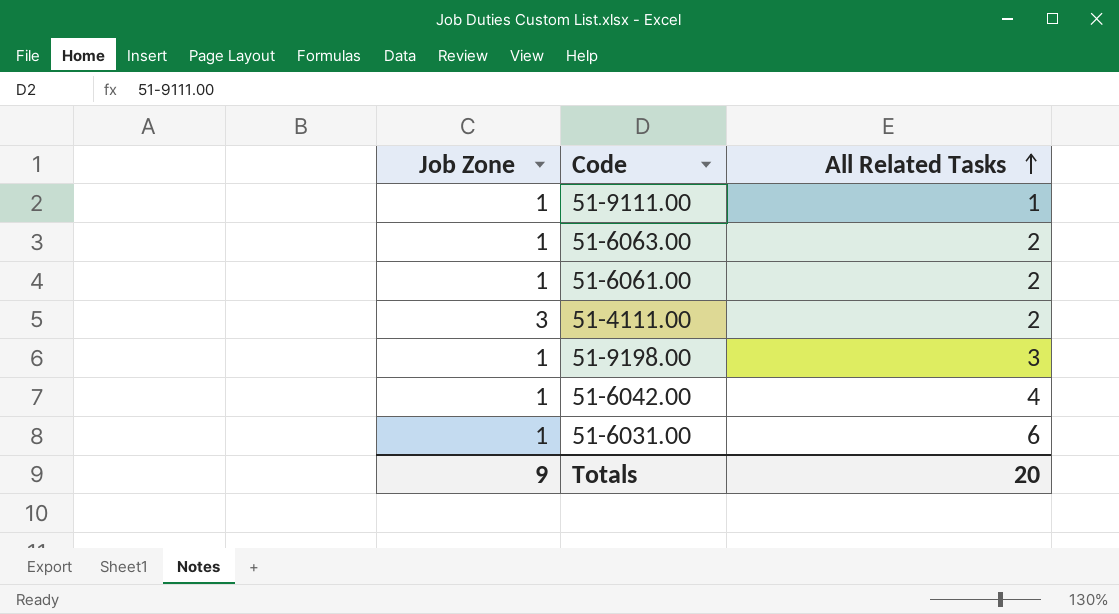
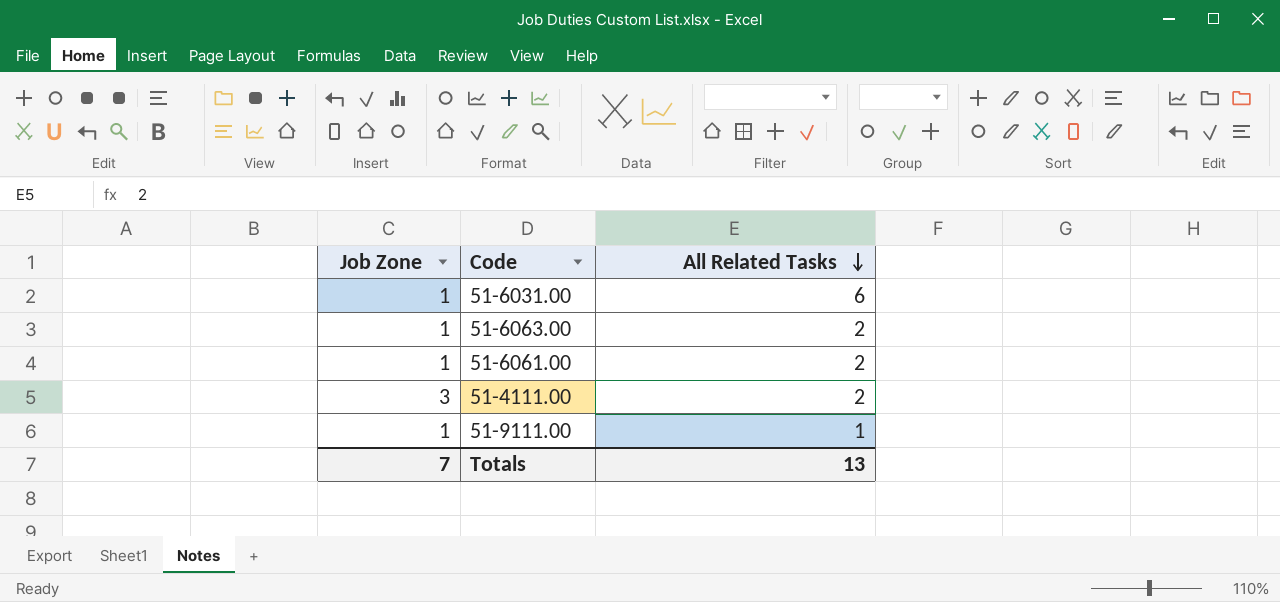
row order: All Related Tasks ascending -> All Related Tasks descending
row 51-9198.00: 1 | 3 -> none
row 51-6042.00: 1 | 4 -> none
Totals | Job Zone: 9 -> 7
Totals | All Related Tasks: 20 -> 13

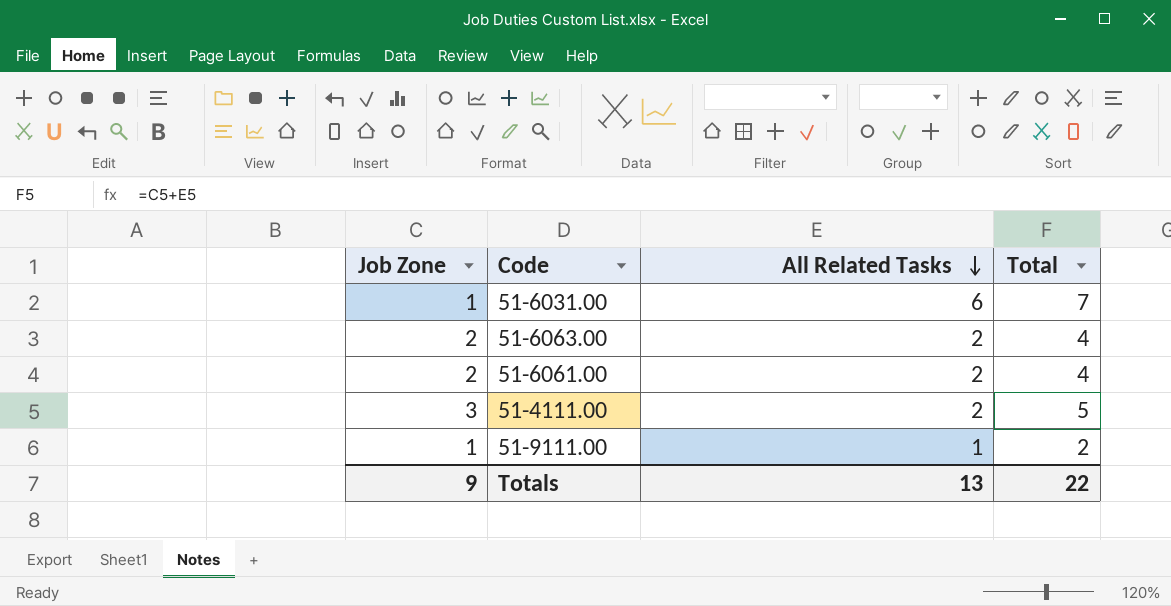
column Total | formula: none -> [Job Zone] + [All Related Tasks]
51-6063.00 | Job Zone: 1 -> 2
51-6061.00 | Job Zone: 1 -> 2
Totals | Job Zone: 7 -> 9

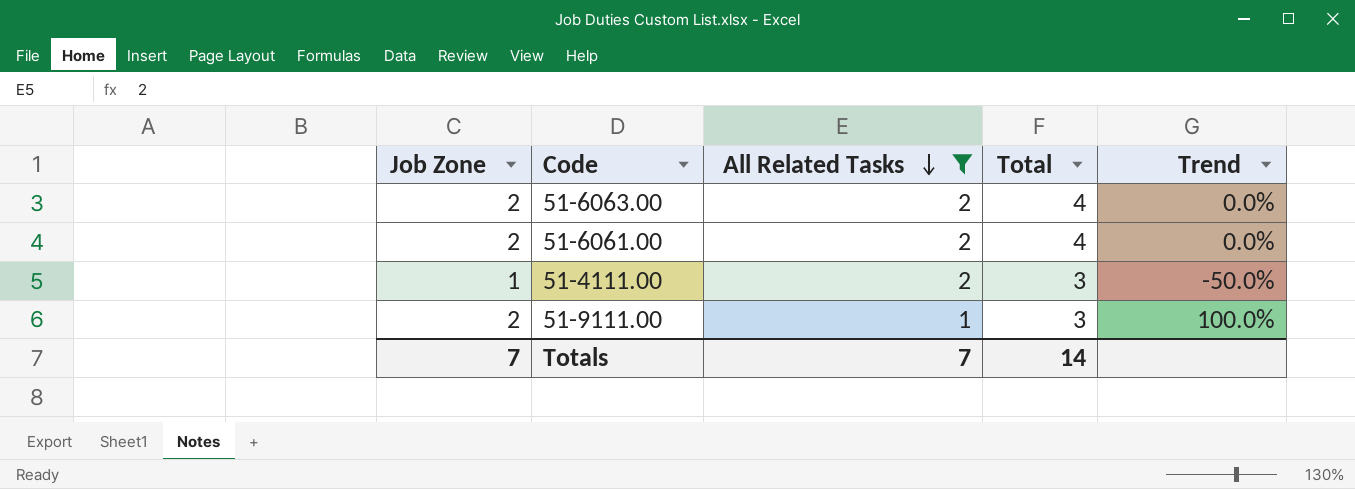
filter: none -> All Related Tasks != 6
column Trend | formula: none -> ([Job Zone] - [All Related Tasks]) / [All Related Tasks]
51-4111.00 | Job Zone: 3 -> 1
51-4111.00 | Total: 5 -> 3
51-9111.00 | Job Zone: 1 -> 2
51-9111.00 | Total: 2 -> 3
Totals | Job Zone: 9 -> 7
Totals | All Related Tasks: 13 -> 7
Totals | Total: 22 -> 14

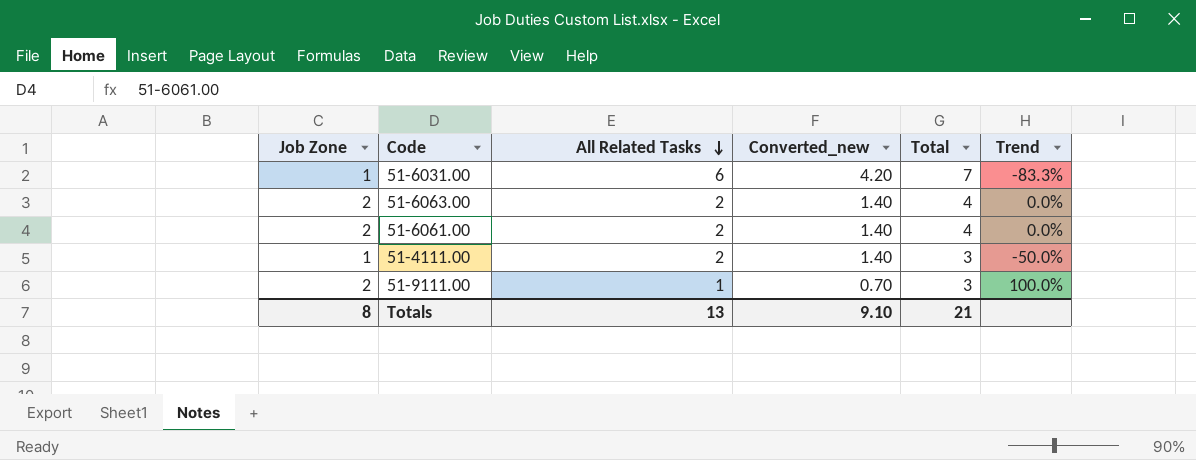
filter: All Related Tasks != 6 -> none
column Converted_new | formula: none -> [All Related Tasks] * 0.7
Totals | Job Zone: 7 -> 8
Totals | All Related Tasks: 7 -> 13
Totals | Total: 14 -> 21

